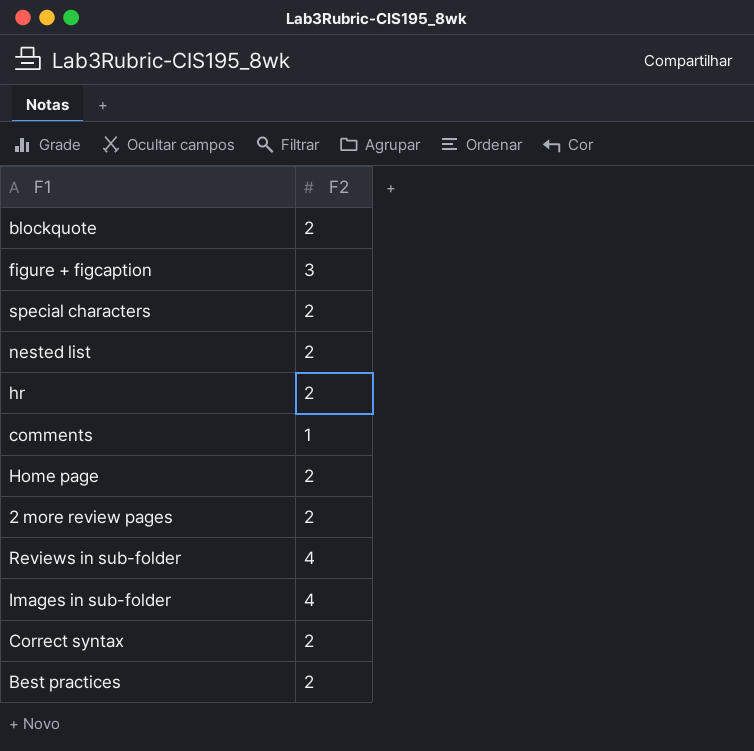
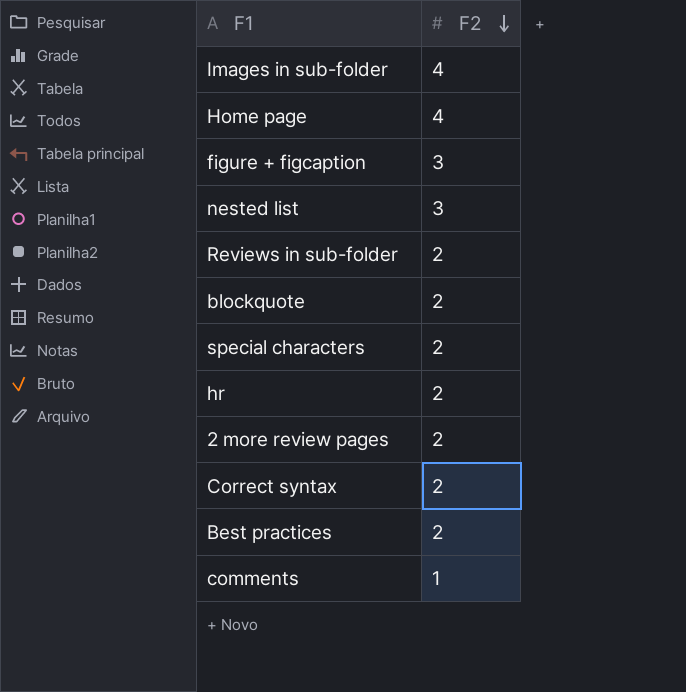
row order: none -> F2 descending
Home page | F2: 2 -> 4
nested list | F2: 2 -> 3
Reviews in sub-folder | F2: 4 -> 2

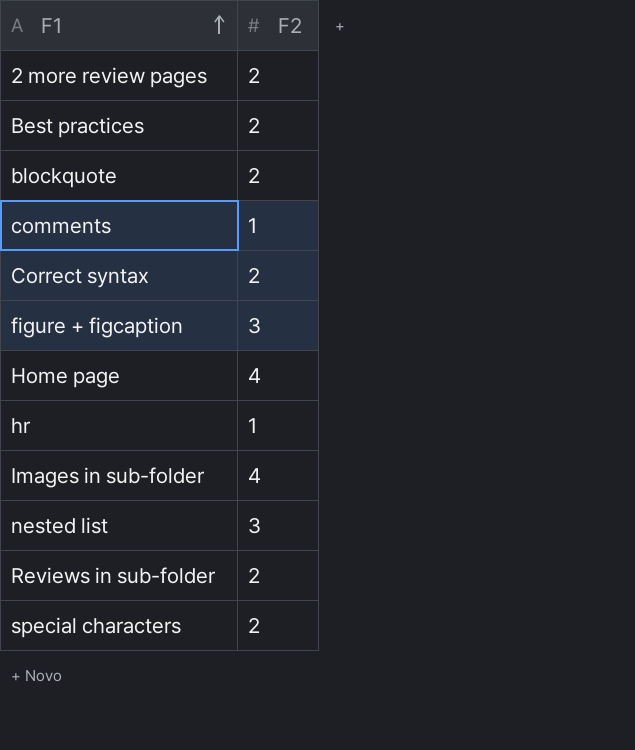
row order: F2 descending -> F1 ascending
hr | F2: 2 -> 1

